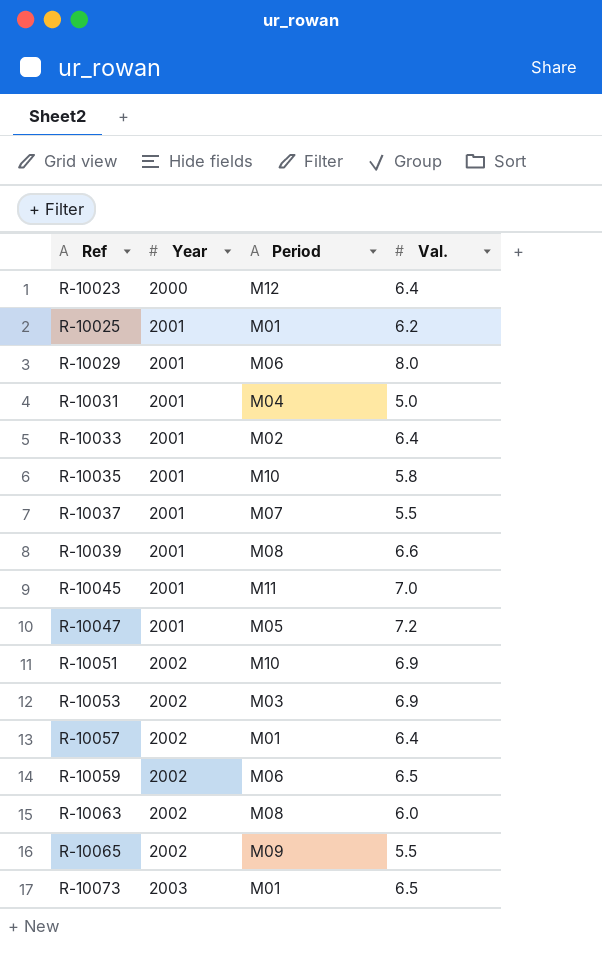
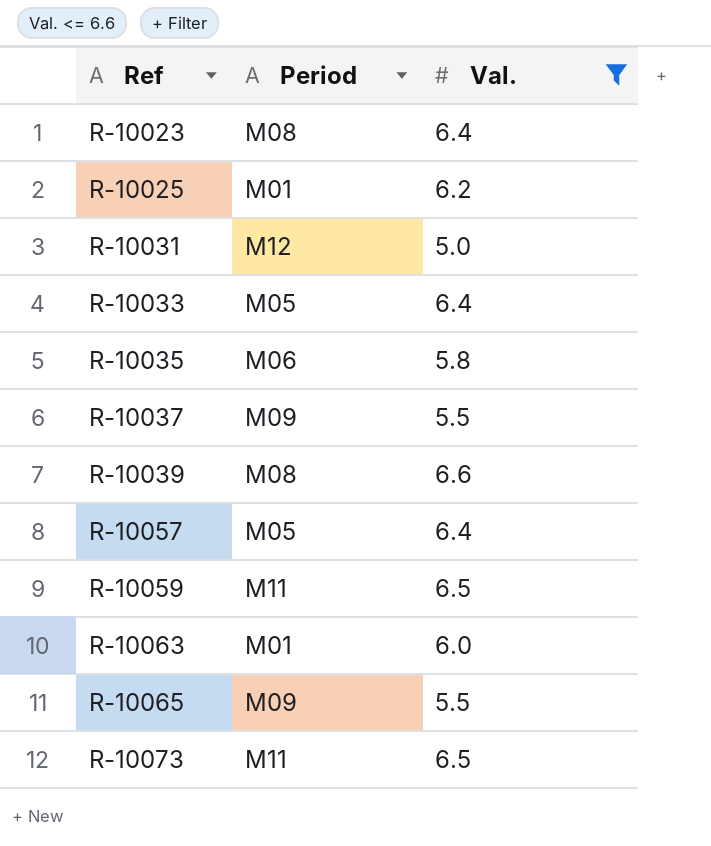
filter: none -> Val. <= 6.6
column Year | position: 2 -> none
R-10023 | Period: M12 -> M08
R-10031 | Period: M04 -> M12
R-10033 | Period: M02 -> M05
R-10035 | Period: M10 -> M06
R-10037 | Period: M07 -> M09
R-10057 | Period: M01 -> M05
R-10059 | Period: M06 -> M11
R-10063 | Period: M08 -> M01
R-10073 | Period: M01 -> M11

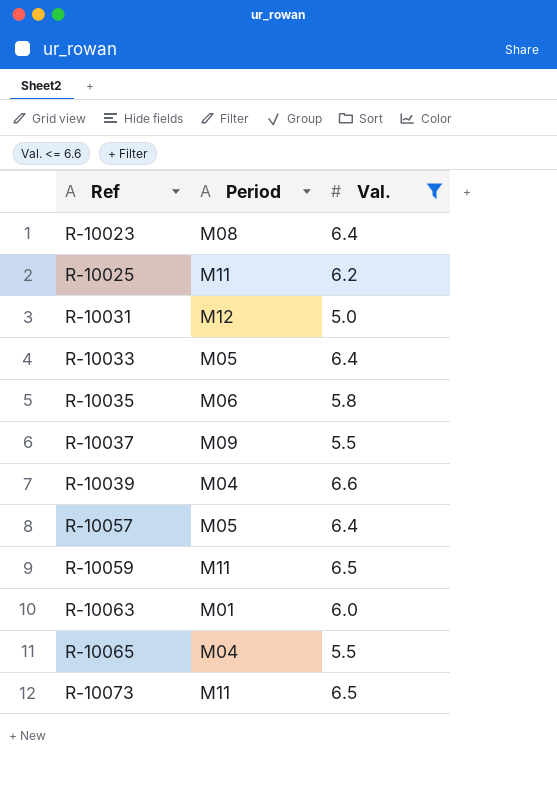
R-10025 | Period: M01 -> M11
R-10039 | Period: M08 -> M04
R-10065 | Period: M09 -> M04

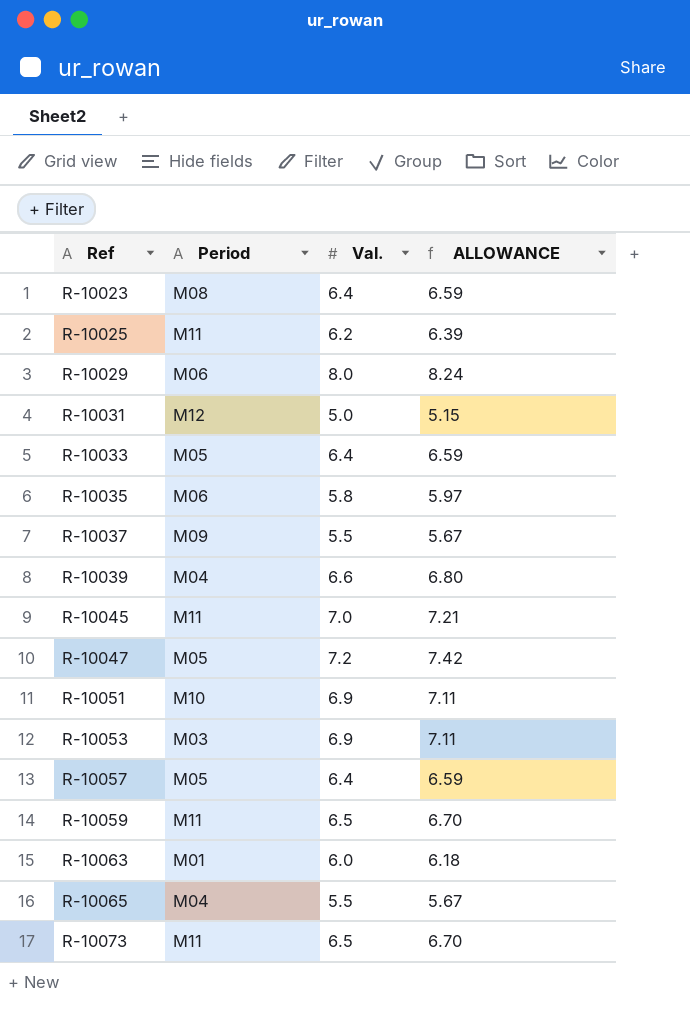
filter: Val. <= 6.6 -> none
column ALLOWANCE | formula: none -> [Val.] * 1.03

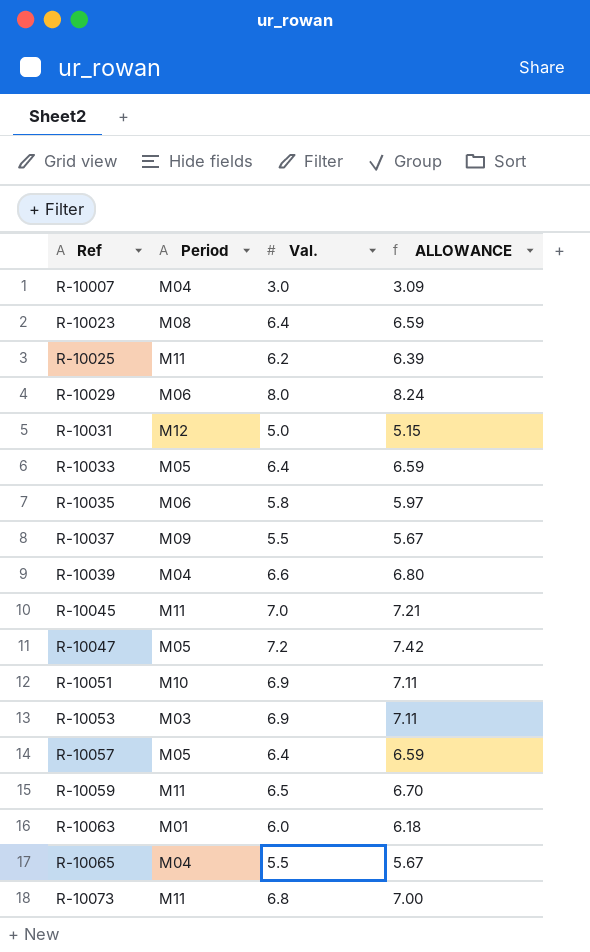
row R-10007: none -> M04 | 3.0 | 3.09
R-10073 | Val.: 6.5 -> 6.8
R-10073 | ALLOWANCE: 6.70 -> 7.00

